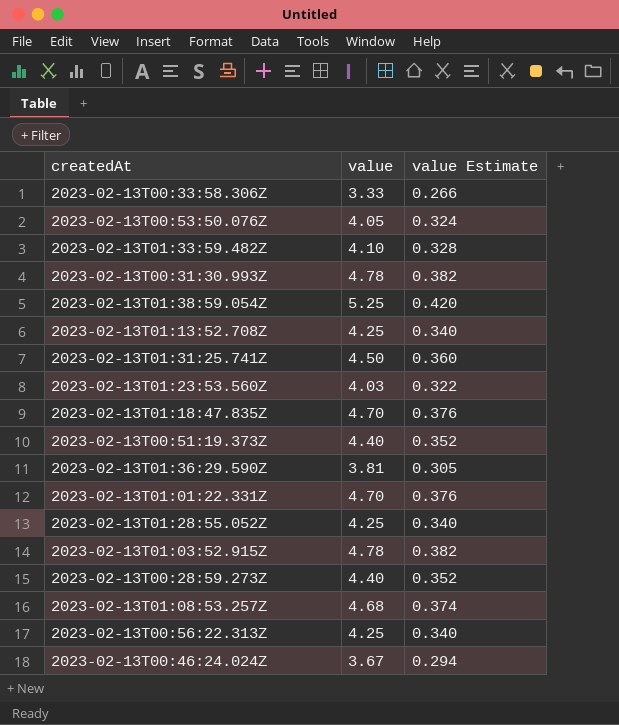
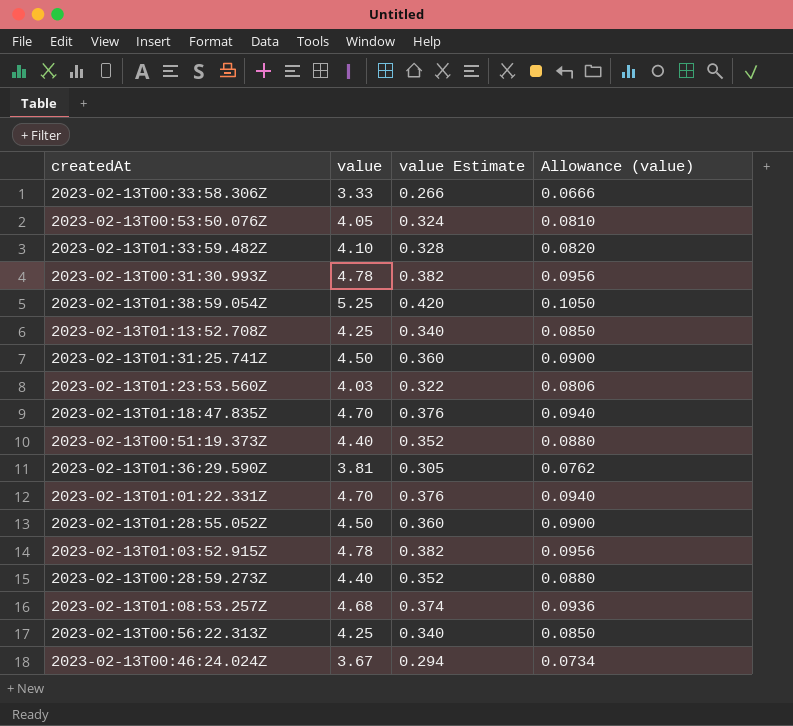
column Allowance (value) | formula: none -> [value] * 0.02
2023-02-13T01:28:55.052Z | value: 4.25 -> 4.50
2023-02-13T01:28:55.052Z | value Estimate: 0.340 -> 0.360

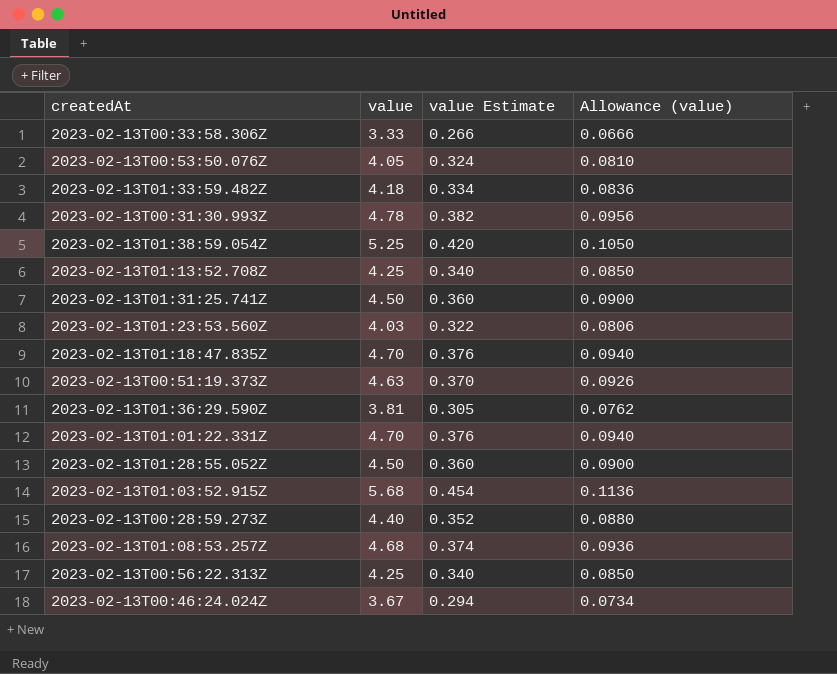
2023-02-13T01:33:59.482Z | value: 4.10 -> 4.18
2023-02-13T01:33:59.482Z | value Estimate: 0.328 -> 0.334
2023-02-13T01:33:59.482Z | Allowance (value): 0.0820 -> 0.0836
2023-02-13T00:51:19.373Z | value: 4.40 -> 4.63
2023-02-13T00:51:19.373Z | value Estimate: 0.352 -> 0.370
2023-02-13T00:51:19.373Z | Allowance (value): 0.0880 -> 0.0926
2023-02-13T01:03:52.915Z | value: 4.78 -> 5.68
2023-02-13T01:03:52.915Z | value Estimate: 0.382 -> 0.454
2023-02-13T01:03:52.915Z | Allowance (value): 0.0956 -> 0.1136

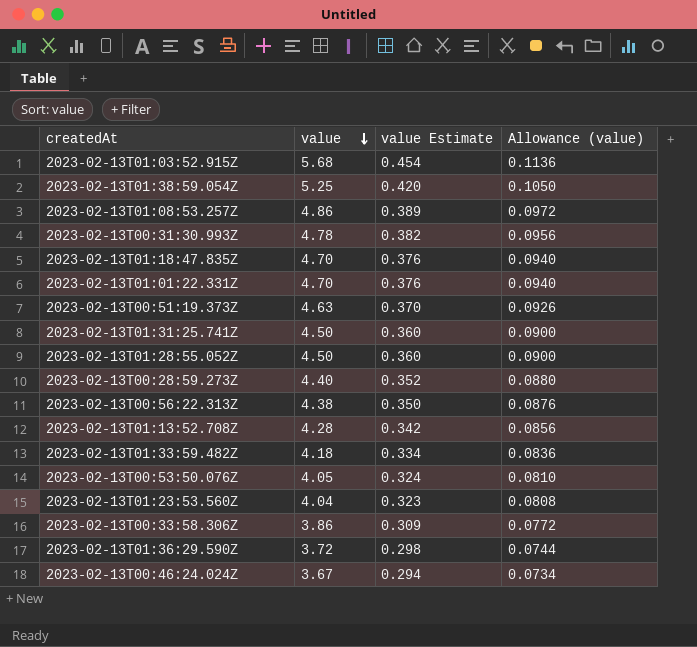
row order: none -> value descending
2023-02-13T01:08:53.257Z | value: 4.68 -> 4.86
2023-02-13T01:08:53.257Z | value Estimate: 0.374 -> 0.389
2023-02-13T01:08:53.257Z | Allowance (value): 0.0936 -> 0.0972
2023-02-13T00:56:22.313Z | value: 4.25 -> 4.38
2023-02-13T00:56:22.313Z | value Estimate: 0.340 -> 0.350
2023-02-13T00:56:22.313Z | Allowance (value): 0.0850 -> 0.0876
2023-02-13T01:13:52.708Z | value: 4.25 -> 4.28
2023-02-13T01:13:52.708Z | value Estimate: 0.340 -> 0.342
2023-02-13T01:13:52.708Z | Allowance (value): 0.0850 -> 0.0856
2023-02-13T01:23:53.560Z | value: 4.03 -> 4.04
2023-02-13T01:23:53.560Z | value Estimate: 0.322 -> 0.323
2023-02-13T01:23:53.560Z | Allowance (value): 0.0806 -> 0.0808
2023-02-13T00:33:58.306Z | value: 3.33 -> 3.86
2023-02-13T00:33:58.306Z | value Estimate: 0.266 -> 0.309
2023-02-13T00:33:58.306Z | Allowance (value): 0.0666 -> 0.0772
2023-02-13T01:36:29.590Z | value: 3.81 -> 3.72
2023-02-13T01:36:29.590Z | value Estimate: 0.305 -> 0.298
2023-02-13T01:36:29.590Z | Allowance (value): 0.0762 -> 0.0744

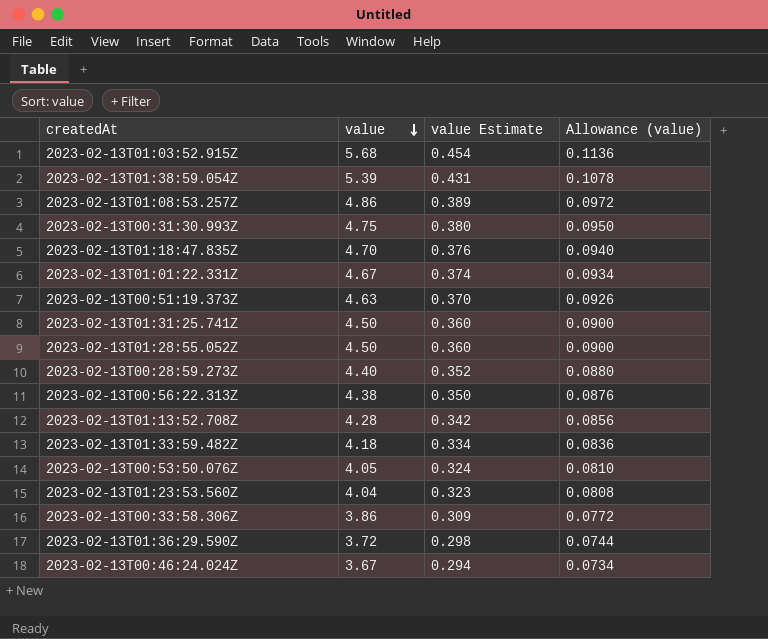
2023-02-13T01:38:59.054Z | value: 5.25 -> 5.39
2023-02-13T01:38:59.054Z | value Estimate: 0.420 -> 0.431
2023-02-13T01:38:59.054Z | Allowance (value): 0.1050 -> 0.1078
2023-02-13T00:31:30.993Z | value: 4.78 -> 4.75
2023-02-13T00:31:30.993Z | value Estimate: 0.382 -> 0.380
2023-02-13T00:31:30.993Z | Allowance (value): 0.0956 -> 0.0950
2023-02-13T01:01:22.331Z | value: 4.70 -> 4.67
2023-02-13T01:01:22.331Z | value Estimate: 0.376 -> 0.374
2023-02-13T01:01:22.331Z | Allowance (value): 0.0940 -> 0.0934

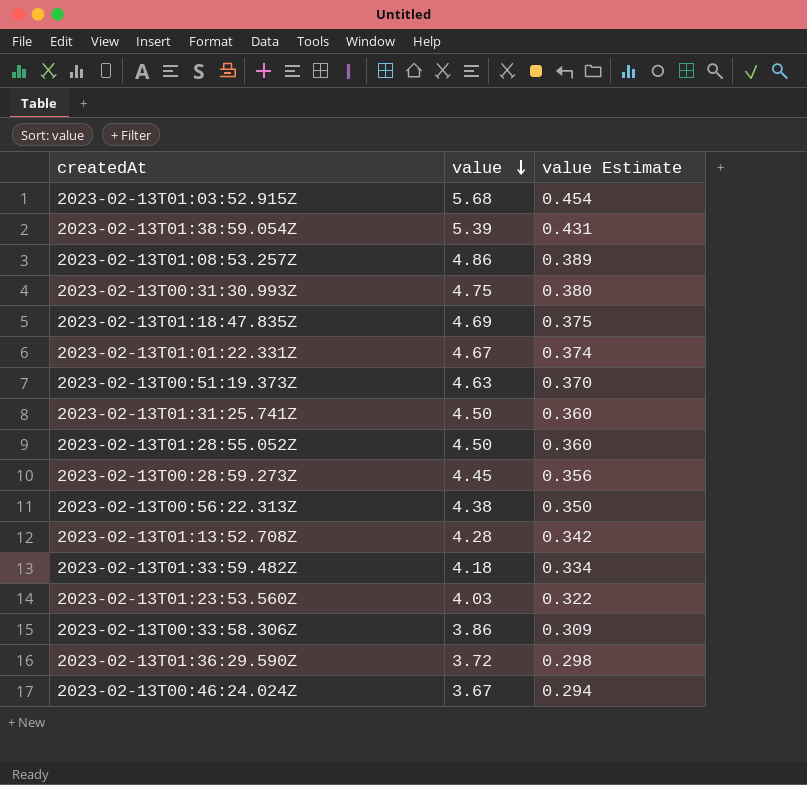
column Allowance (value) | formula: [value] * 0.02 -> none
row 2023-02-13T00:53:50.076Z: 4.05 | 0.324 | 0.0810 -> none
2023-02-13T01:18:47.835Z | value: 4.70 -> 4.69
2023-02-13T01:18:47.835Z | value Estimate: 0.376 -> 0.375
2023-02-13T00:28:59.273Z | value: 4.40 -> 4.45
2023-02-13T00:28:59.273Z | value Estimate: 0.352 -> 0.356
2023-02-13T01:23:53.560Z | value: 4.04 -> 4.03
2023-02-13T01:23:53.560Z | value Estimate: 0.323 -> 0.322

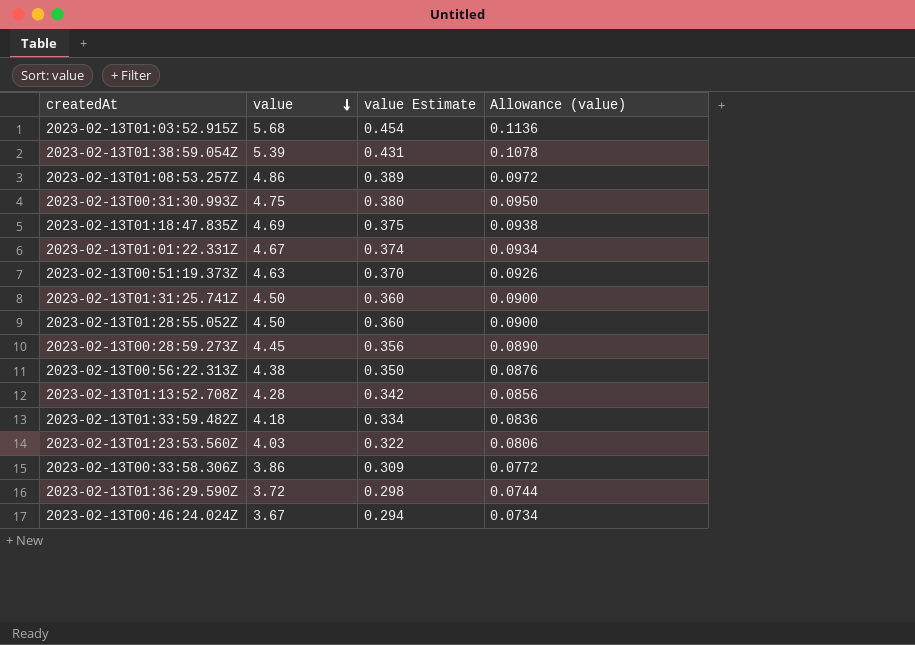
column Allowance (value) | formula: none -> [value] * 0.02

